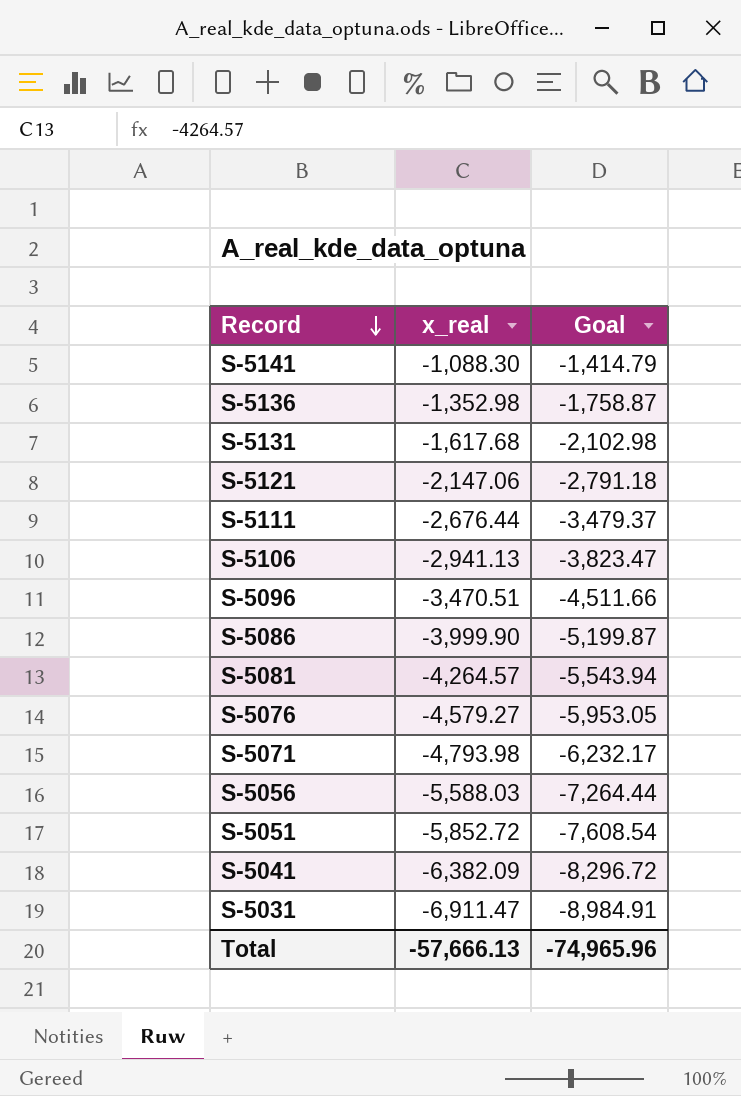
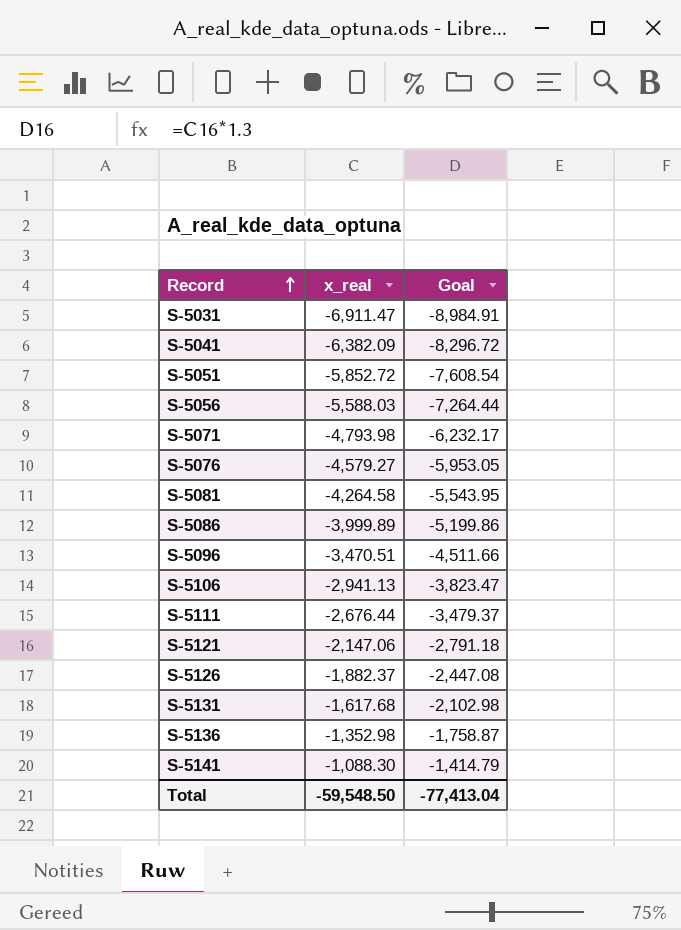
row order: Record descending -> Record ascending
S-5081 | x_real: -4,264.57 -> -4,264.58
S-5081 | Goal: -5,543.94 -> -5,543.95
S-5086 | x_real: -3,999.90 -> -3,999.89
S-5086 | Goal: -5,199.87 -> -5,199.86
row S-5126: none -> -1,882.37 | -2,447.08
Total | x_real: -57,666.13 -> -59,548.50
Total | Goal: -74,965.96 -> -77,413.04

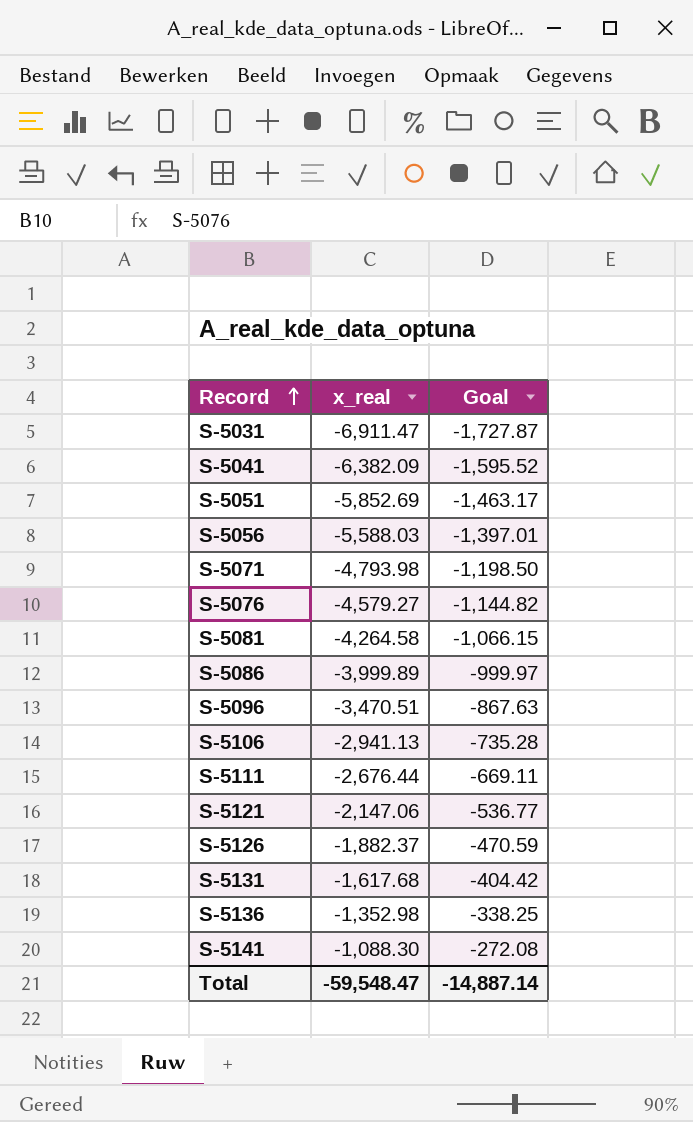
column Goal | formula: [x_real] * 1.3 -> [x_real] * 0.25
S-5051 | x_real: -5,852.72 -> -5,852.69
Total | x_real: -59,548.50 -> -59,548.47
Total | Goal: -77,413.04 -> -14,887.14

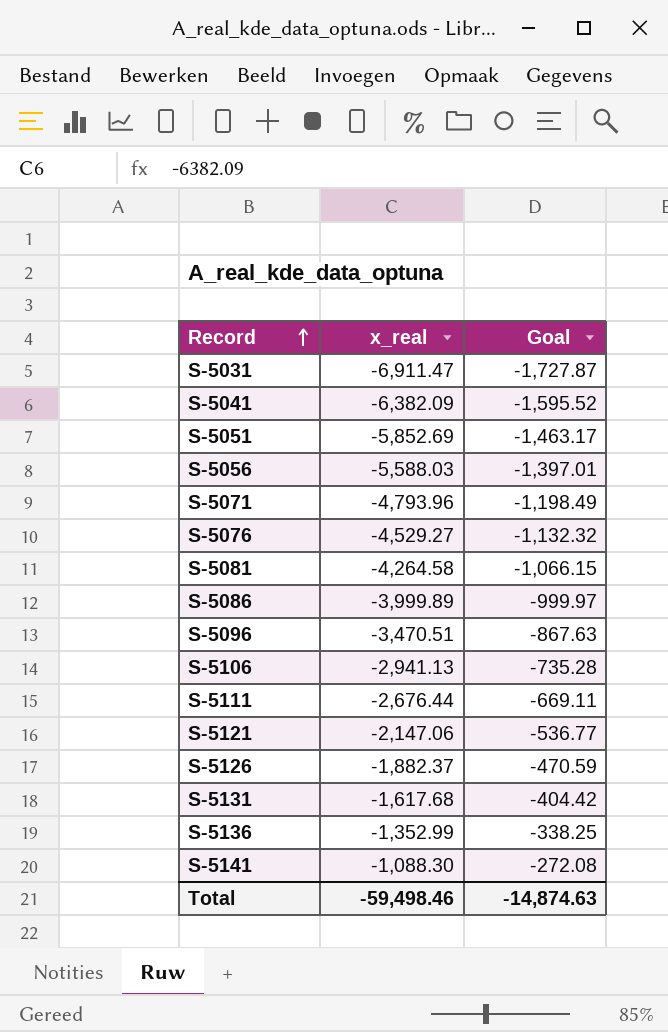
S-5071 | x_real: -4,793.98 -> -4,793.96
S-5071 | Goal: -1,198.50 -> -1,198.49
S-5076 | x_real: -4,579.27 -> -4,529.27
S-5076 | Goal: -1,144.82 -> -1,132.32
S-5136 | x_real: -1,352.98 -> -1,352.99
Total | x_real: -59,548.47 -> -59,498.46
Total | Goal: -14,887.14 -> -14,874.63

